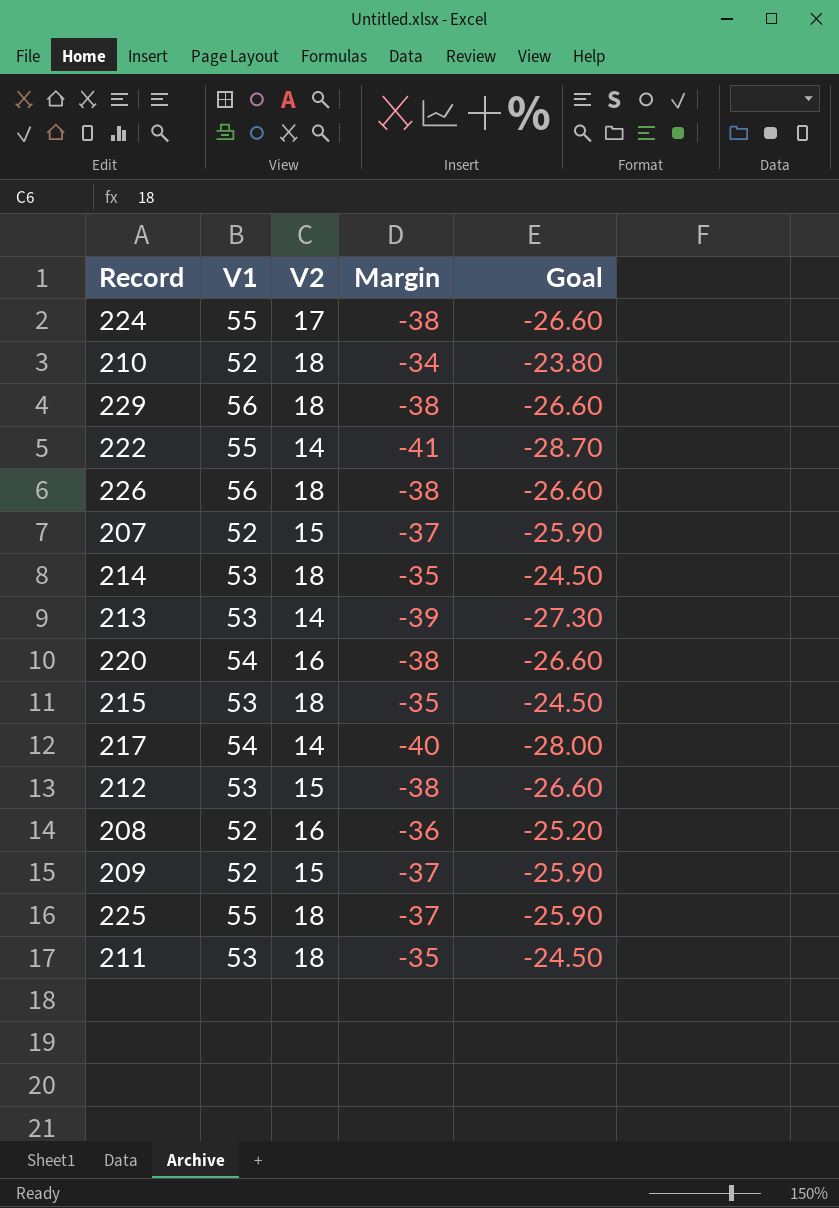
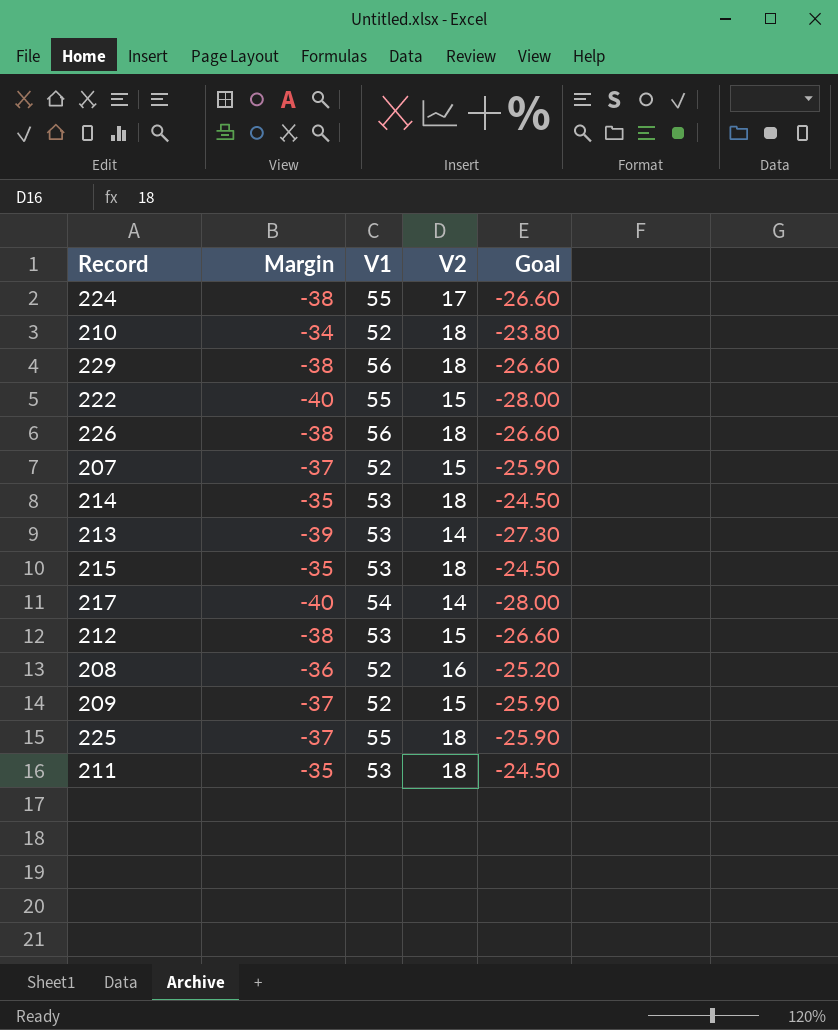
column Margin | position: 4 -> 2
row 220: 54 | 16 | -38 | -26.60 -> none
222 | Margin: -41 -> -40
222 | V2: 14 -> 15
222 | Goal: -28.70 -> -28.00

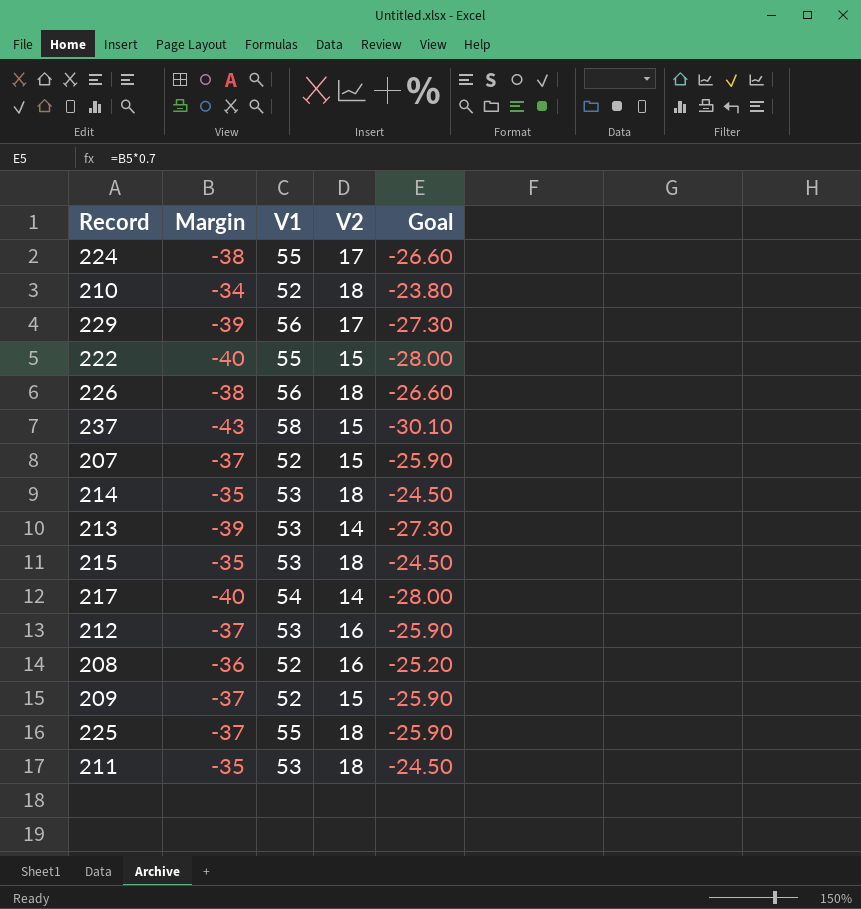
229 | Margin: -38 -> -39
229 | V2: 18 -> 17
229 | Goal: -26.60 -> -27.30
row 237: none -> -43 | 58 | 15 | -30.10
212 | Margin: -38 -> -37
212 | V2: 15 -> 16
212 | Goal: -26.60 -> -25.90

